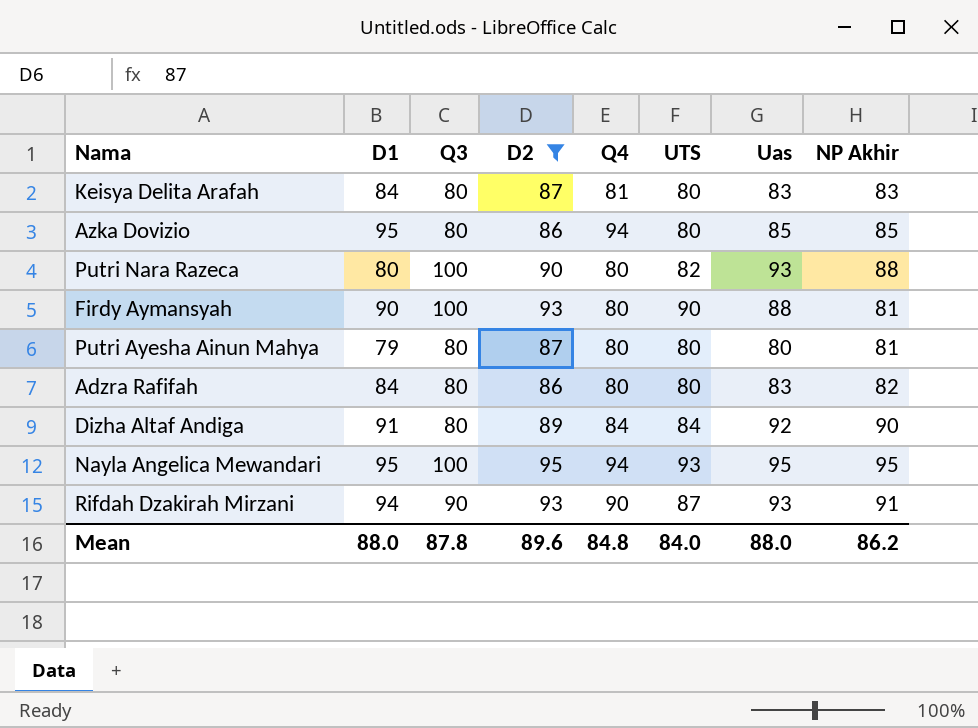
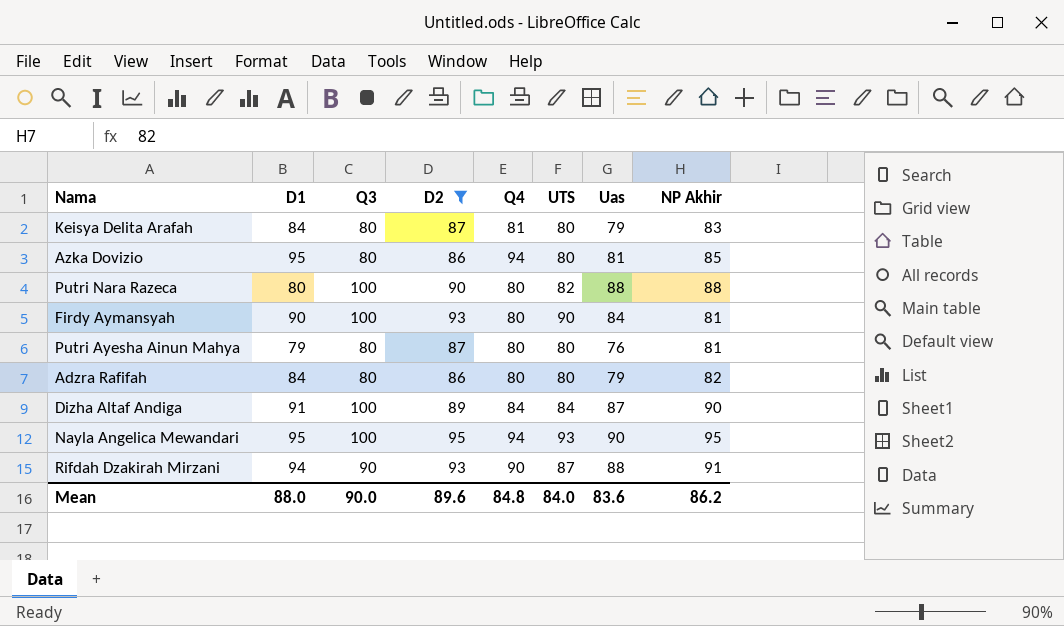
Keisya Delita Arafah | Uas: 83 -> 79
Azka Dovizio | Uas: 85 -> 81
Putri Nara Razeca | Uas: 93 -> 88
Firdy Aymansyah | Uas: 88 -> 84
Putri Ayesha Ainun Mahya | Uas: 80 -> 76
Adzra Rafifah | Uas: 83 -> 79
Dizha Altaf Andiga | Q3: 80 -> 100
Dizha Altaf Andiga | Uas: 92 -> 87
Nayla Angelica Mewandari | Uas: 95 -> 90
Rifdah Dzakirah Mirzani | Uas: 93 -> 88
Mean | Q3: 87.8 -> 90.0
Mean | Uas: 88.0 -> 83.6

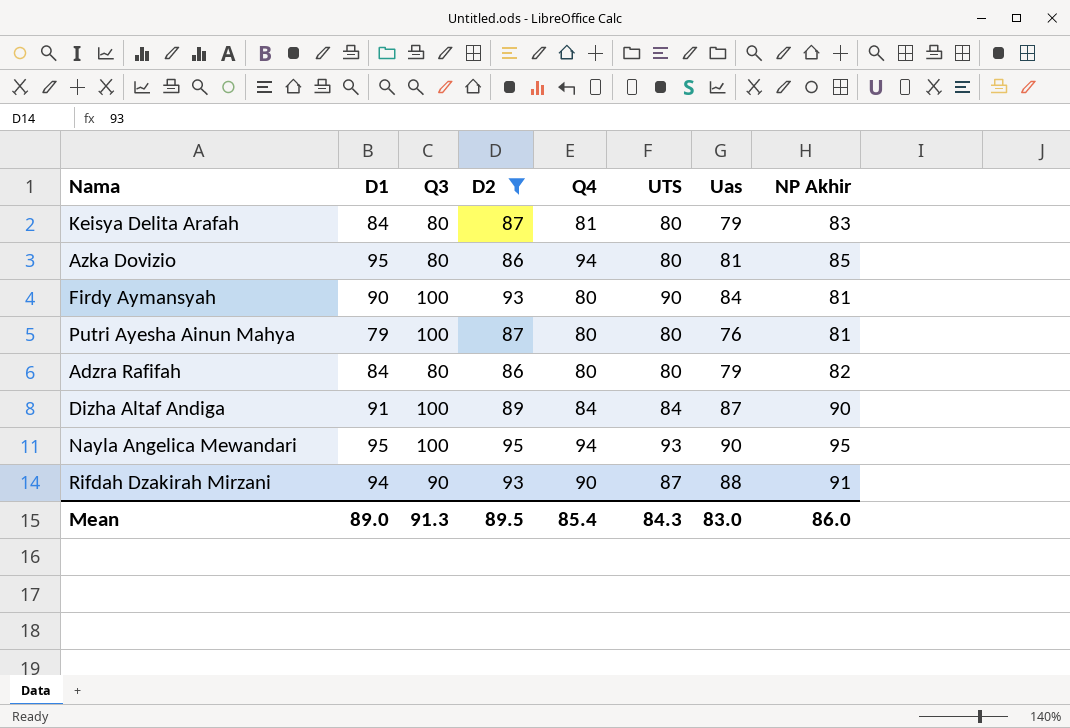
row Putri Nara Razeca: 80 | 100 | 90 | 80 | 82 | 88 | 88 -> none
Putri Ayesha Ainun Mahya | Q3: 80 -> 100
Mean | D1: 88.0 -> 89.0
Mean | Q3: 90.0 -> 91.3
Mean | D2: 89.6 -> 89.5
Mean | Q4: 84.8 -> 85.4
Mean | UTS: 84.0 -> 84.3
Mean | Uas: 83.6 -> 83.0
Mean | NP Akhir: 86.2 -> 86.0

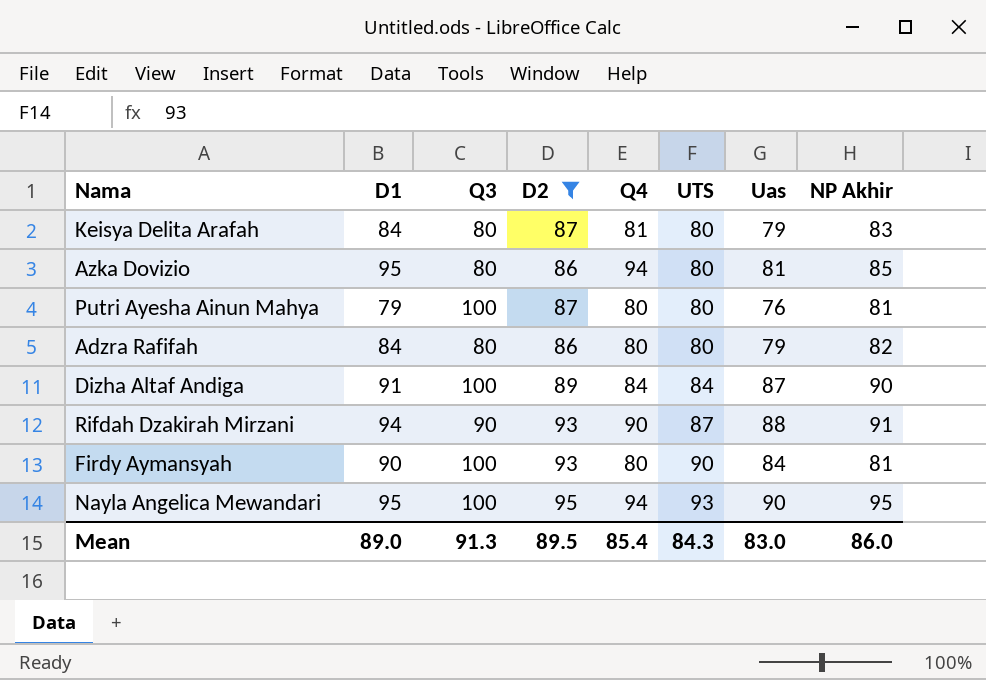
row order: none -> UTS ascending

